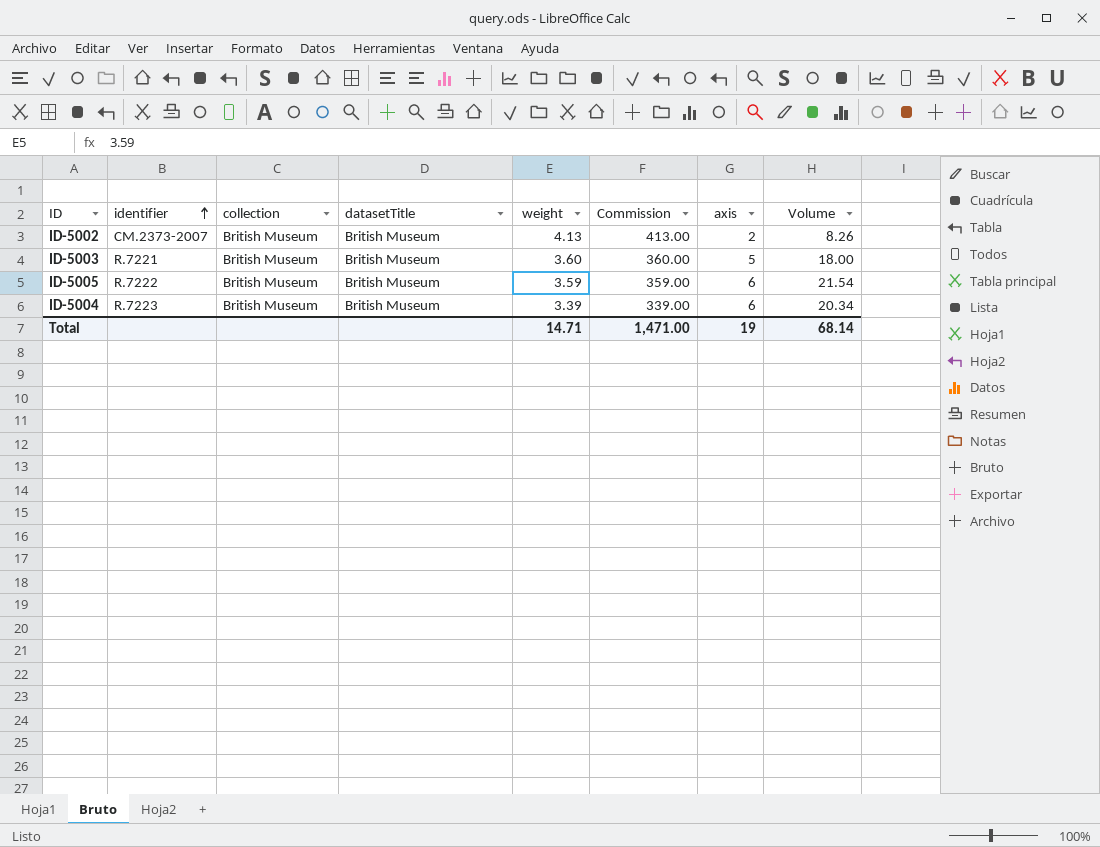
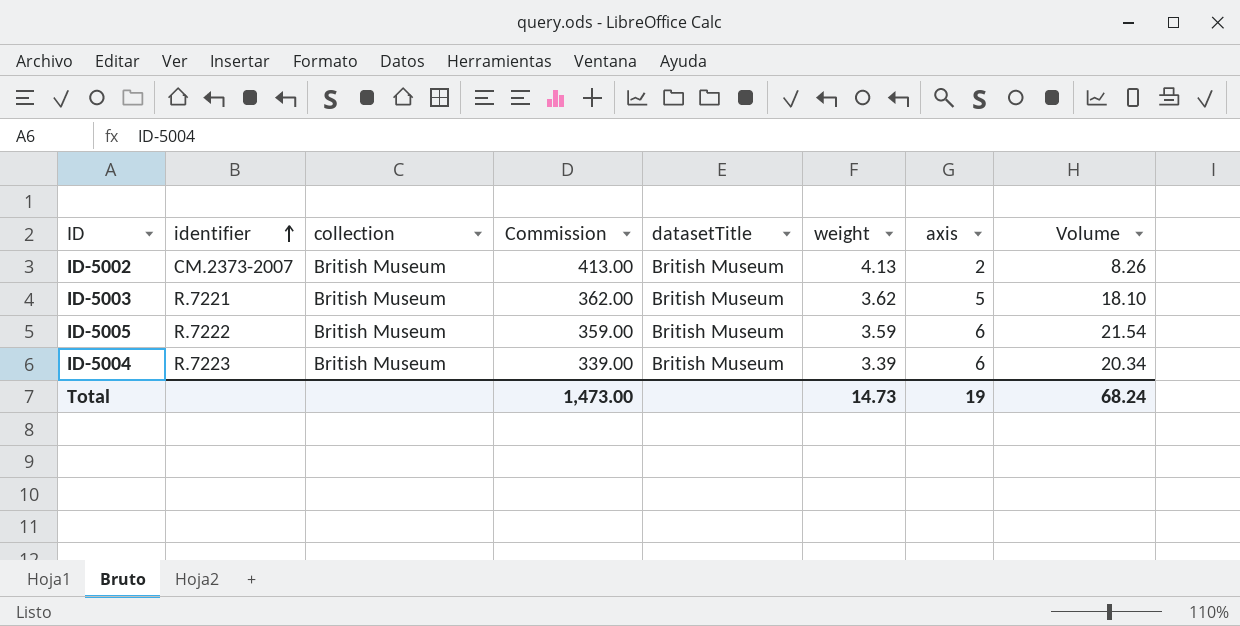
column Commission | position: 6 -> 4
ID-5003 | Commission: 360.00 -> 362.00
ID-5003 | weight: 3.60 -> 3.62
ID-5003 | Volume: 18.00 -> 18.10
Total | Commission: 1,471.00 -> 1,473.00
Total | weight: 14.71 -> 14.73
Total | Volume: 68.14 -> 68.24

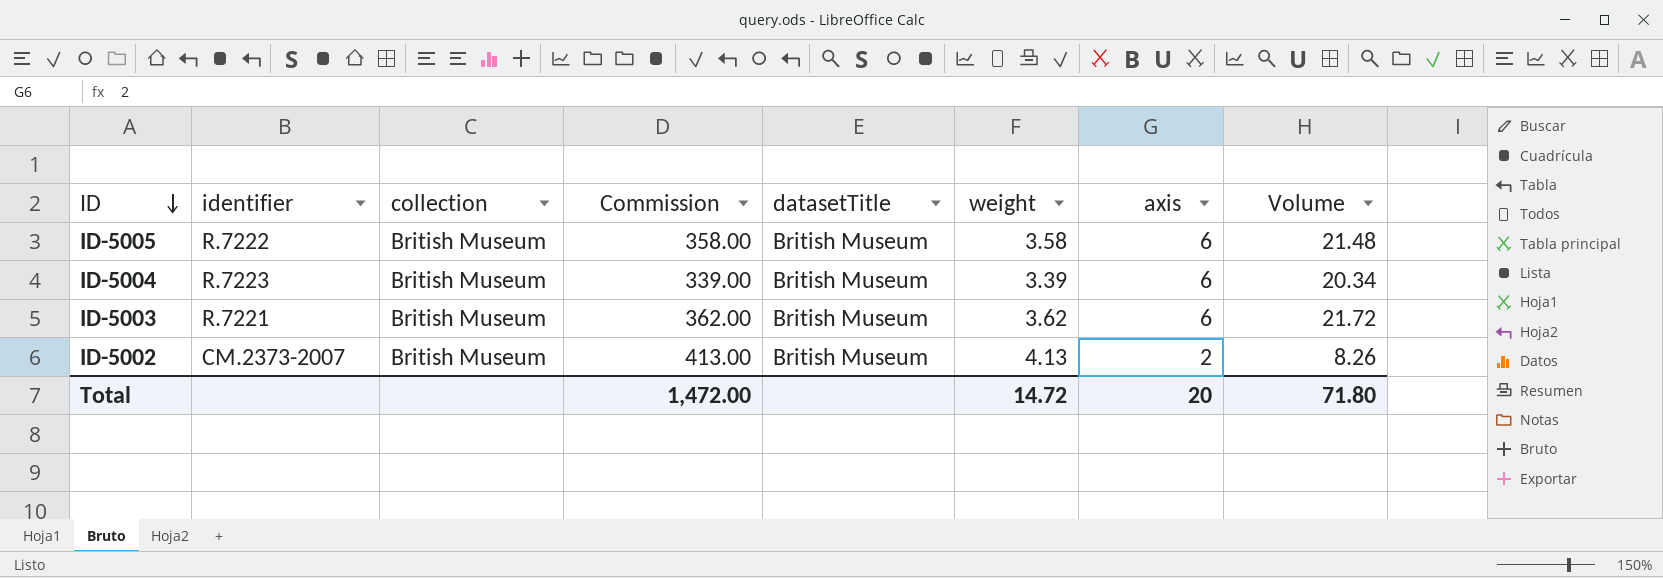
row order: identifier ascending -> ID descending
ID-5005 | Commission: 359.00 -> 358.00
ID-5005 | weight: 3.59 -> 3.58
ID-5005 | Volume: 21.54 -> 21.48
ID-5003 | axis: 5 -> 6
ID-5003 | Volume: 18.10 -> 21.72
Total | Commission: 1,473.00 -> 1,472.00
Total | weight: 14.73 -> 14.72
Total | axis: 19 -> 20
Total | Volume: 68.24 -> 71.80

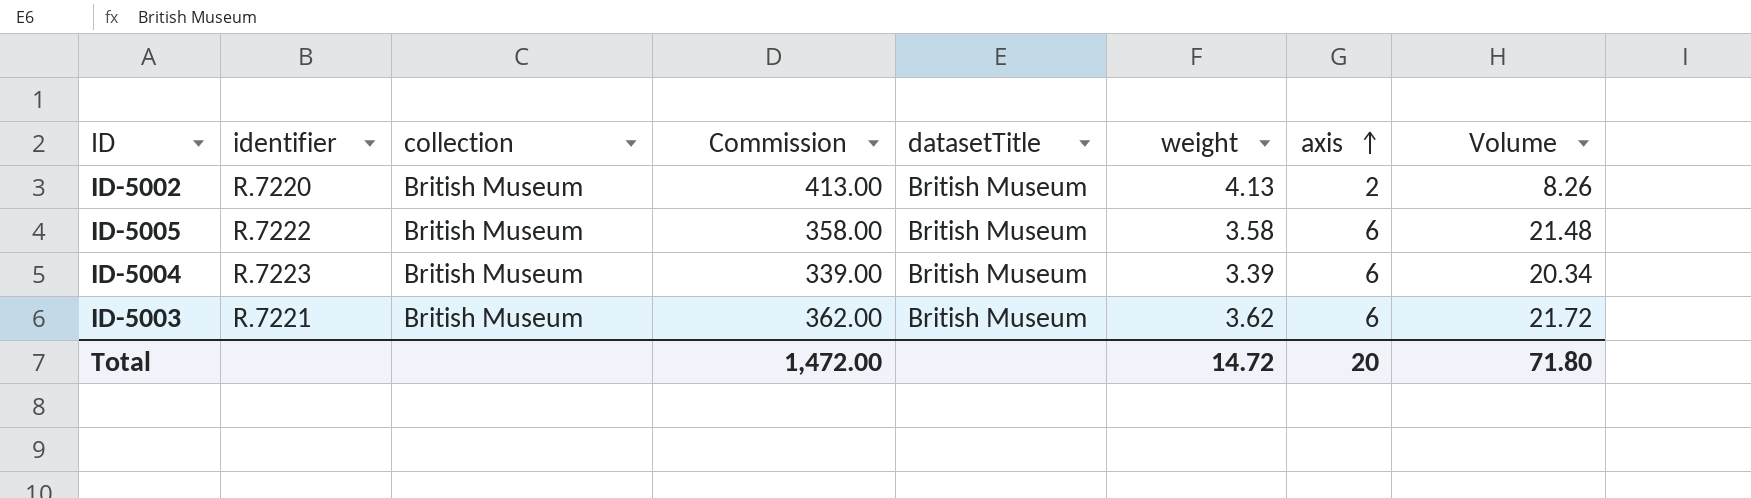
row order: ID descending -> axis ascending
ID-5002 | identifier: CM.2373-2007 -> R.7220

